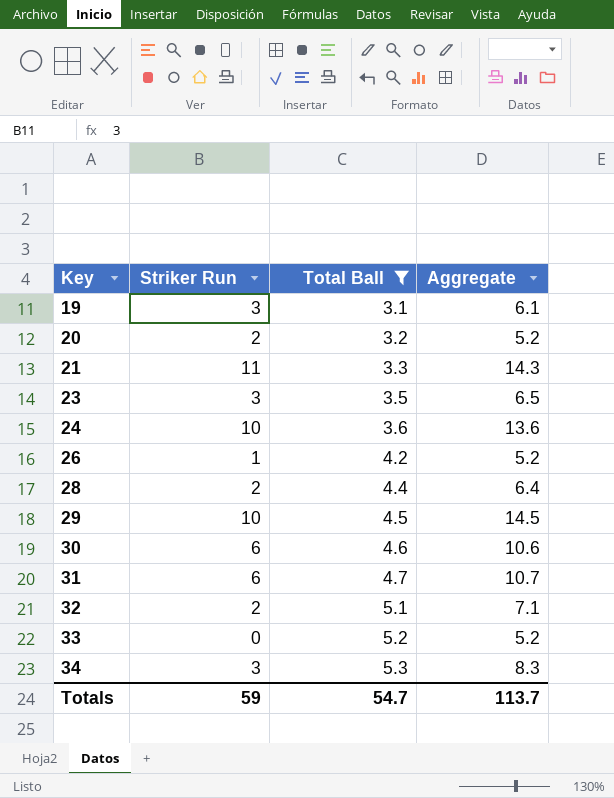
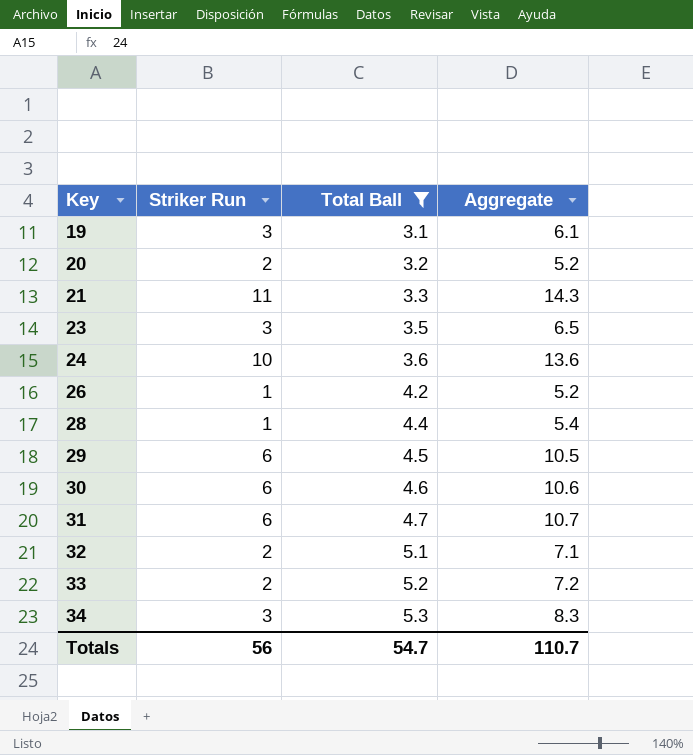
28 | Striker Run: 2 -> 1
28 | Aggregate: 6.4 -> 5.4
29 | Striker Run: 10 -> 6
29 | Aggregate: 14.5 -> 10.5
33 | Striker Run: 0 -> 2
33 | Aggregate: 5.2 -> 7.2
Totals | Striker Run: 59 -> 56
Totals | Aggregate: 113.7 -> 110.7

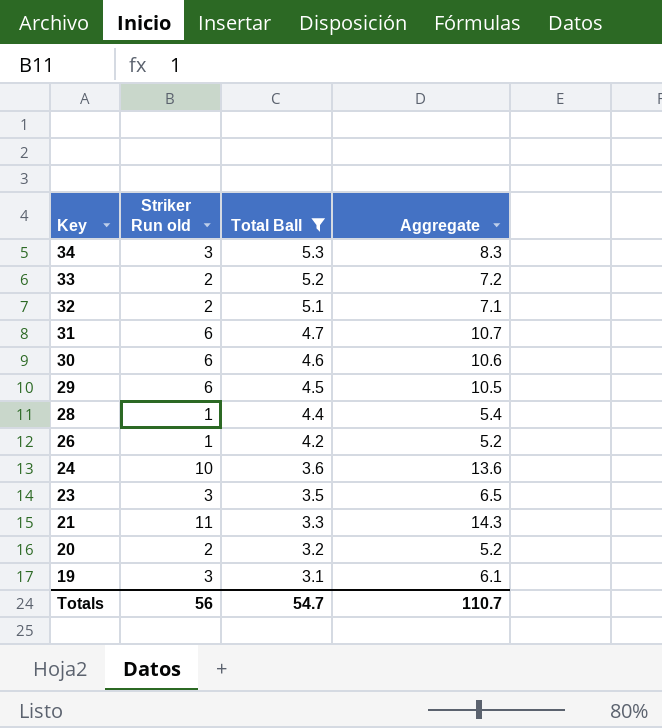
row order: Key ascending -> Key descending
column name: Striker Run -> Striker Run old

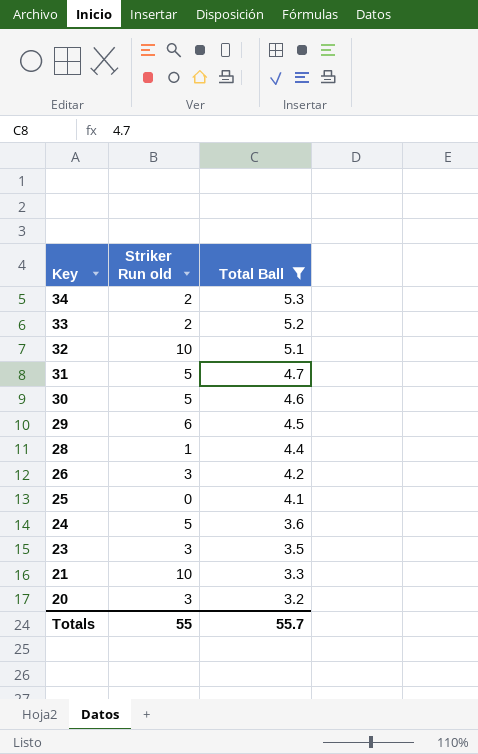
column Aggregate | formula: [Striker Run old] + [Total Ball] -> none
row 19: 3 | 3.1 | 6.1 -> none
34 | Striker Run old: 3 -> 2
32 | Striker Run old: 2 -> 10
31 | Striker Run old: 6 -> 5
30 | Striker Run old: 6 -> 5
26 | Striker Run old: 1 -> 3
row 25: none -> 0 | 4.1
24 | Striker Run old: 10 -> 5
21 | Striker Run old: 11 -> 10
20 | Striker Run old: 2 -> 3
Totals | Striker Run old: 56 -> 55
Totals | Total Ball: 54.7 -> 55.7

